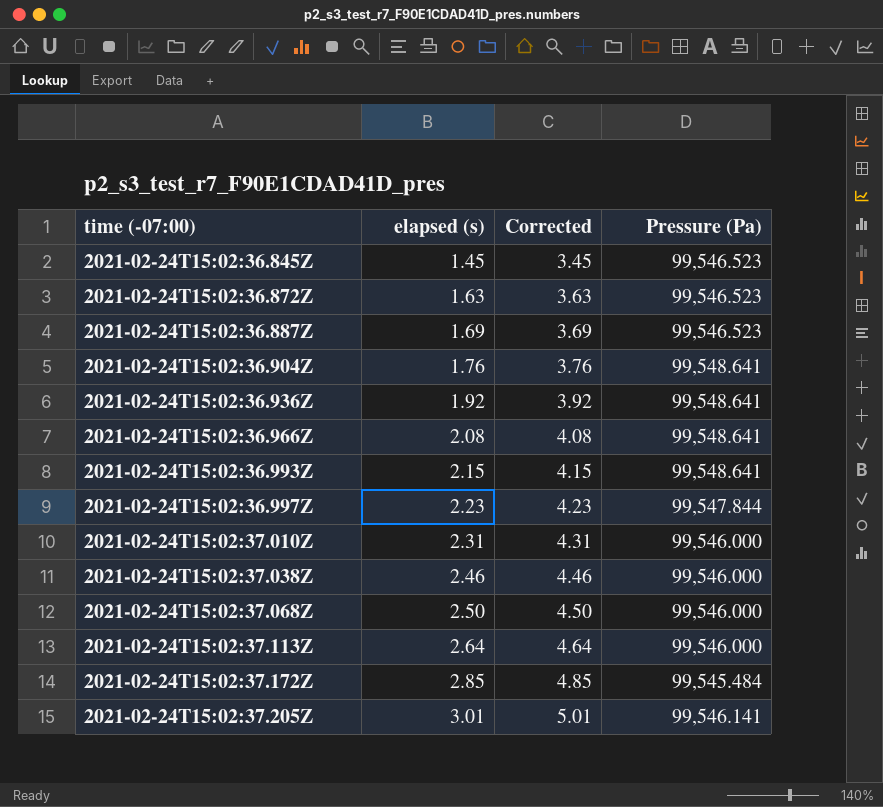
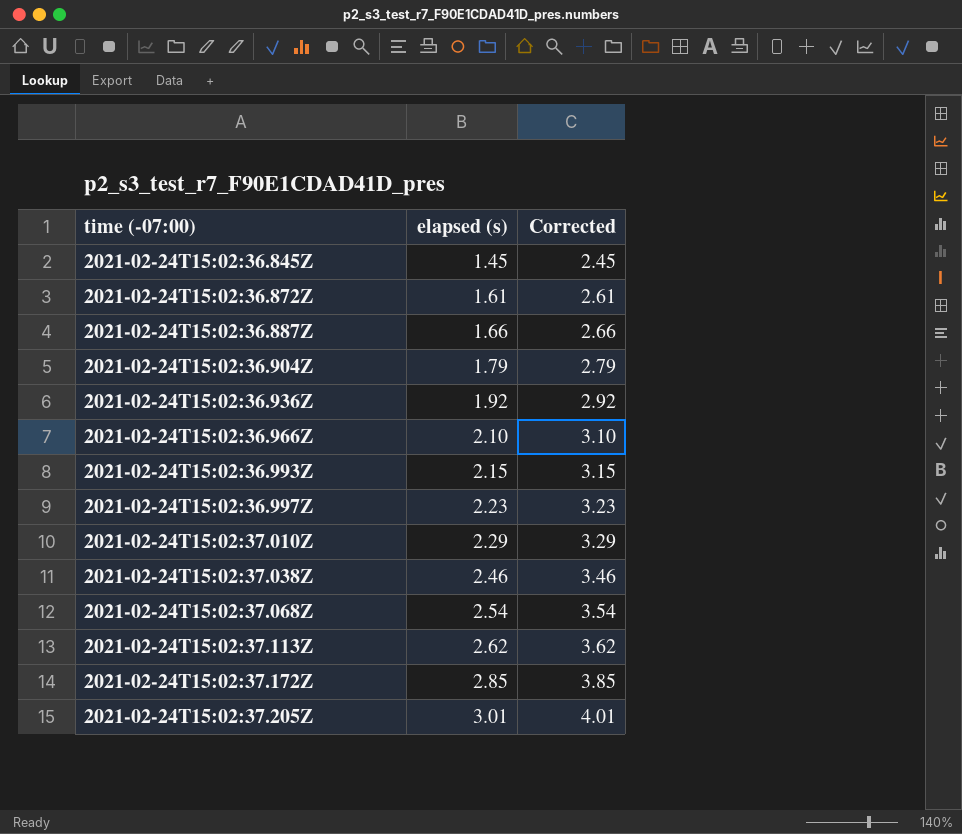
column Pressure (Pa) | position: 4 -> none
column Corrected | formula: [elapsed (s)] + 2 -> [elapsed (s)] + 1
2021-02-24T15:02:36.872Z | elapsed (s): 1.63 -> 1.61
2021-02-24T15:02:36.887Z | elapsed (s): 1.69 -> 1.66
2021-02-24T15:02:36.904Z | elapsed (s): 1.76 -> 1.79
2021-02-24T15:02:36.966Z | elapsed (s): 2.08 -> 2.10
2021-02-24T15:02:37.010Z | elapsed (s): 2.31 -> 2.29
2021-02-24T15:02:37.068Z | elapsed (s): 2.50 -> 2.54
2021-02-24T15:02:37.113Z | elapsed (s): 2.64 -> 2.62

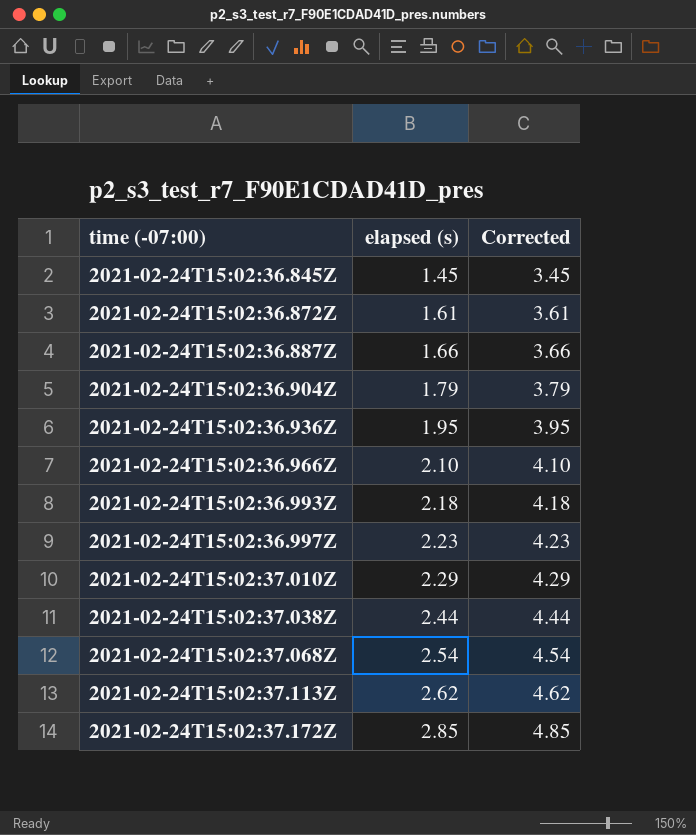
column Corrected | formula: [elapsed (s)] + 1 -> [elapsed (s)] + 2
row 2021-02-24T15:02:37.205Z: 3.01 | 4.01 -> none
2021-02-24T15:02:36.936Z | elapsed (s): 1.92 -> 1.95
2021-02-24T15:02:36.993Z | elapsed (s): 2.15 -> 2.18
2021-02-24T15:02:37.038Z | elapsed (s): 2.46 -> 2.44

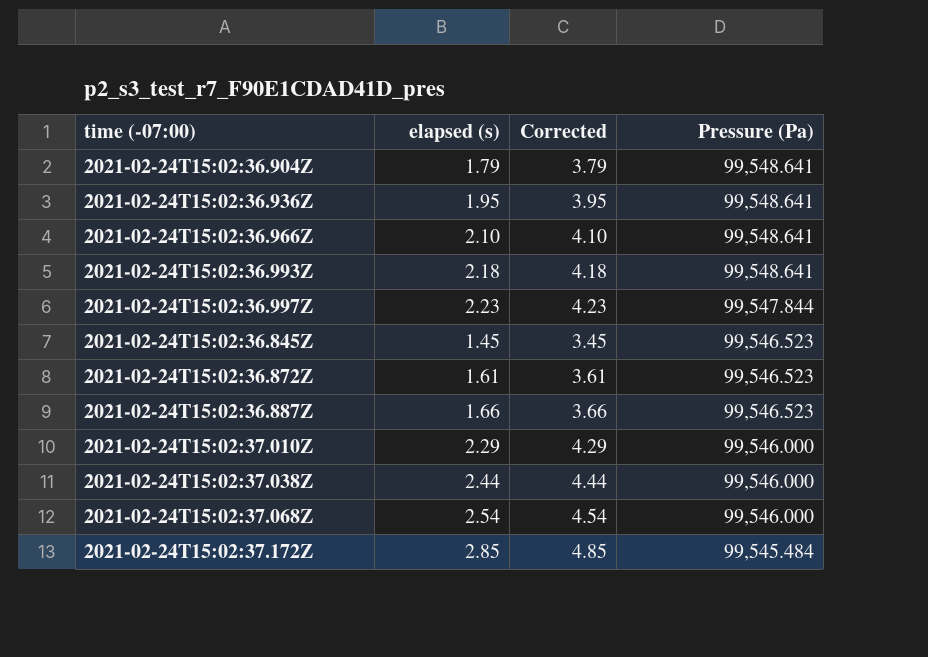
row order: time (-07:00) ascending -> Pressure (Pa) descending
column Pressure (Pa) | position: none -> 4
row 2021-02-24T15:02:37.113Z: 2.62 | 4.62 -> none

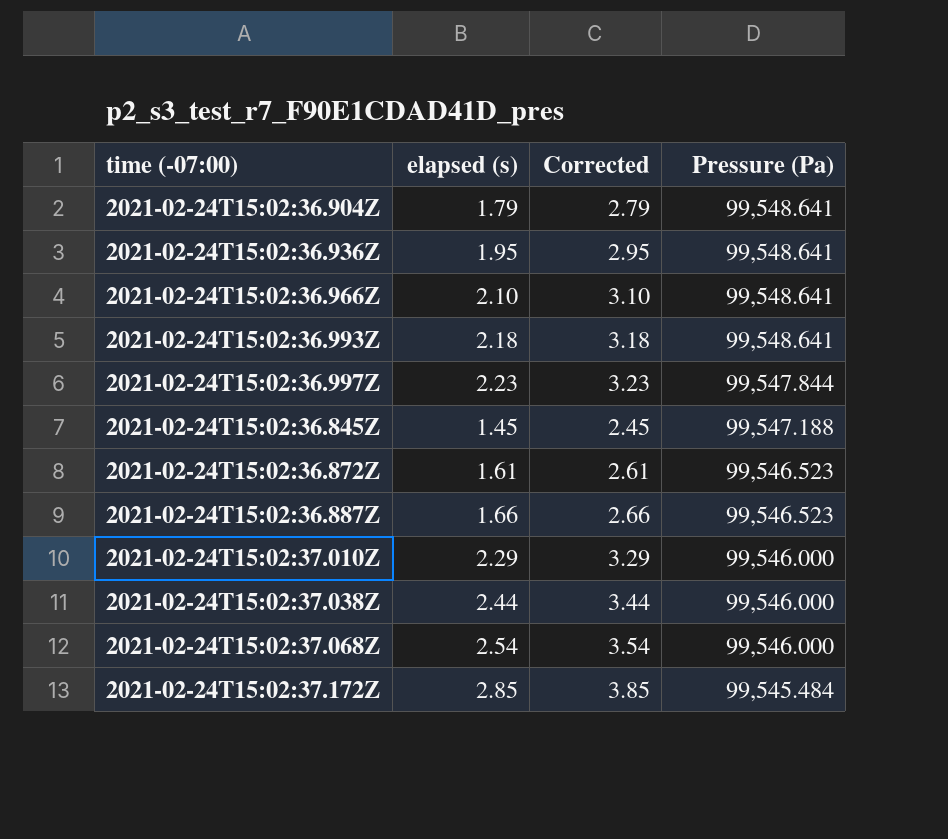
column Corrected | formula: [elapsed (s)] + 2 -> [elapsed (s)] + 1
2021-02-24T15:02:36.845Z | Pressure (Pa): 99,546.523 -> 99,547.188

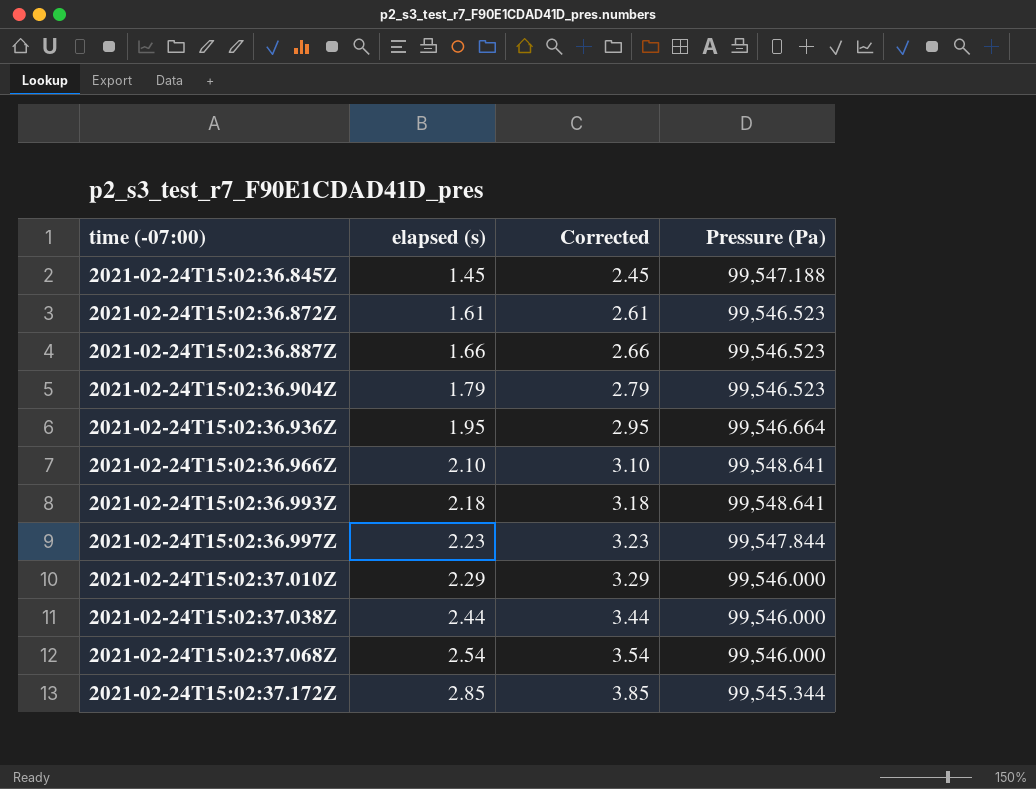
row order: Pressure (Pa) descending -> time (-07:00) ascending
2021-02-24T15:02:36.904Z | Pressure (Pa): 99,548.641 -> 99,546.523
2021-02-24T15:02:36.936Z | Pressure (Pa): 99,548.641 -> 99,546.664
2021-02-24T15:02:37.172Z | Pressure (Pa): 99,545.484 -> 99,545.344

